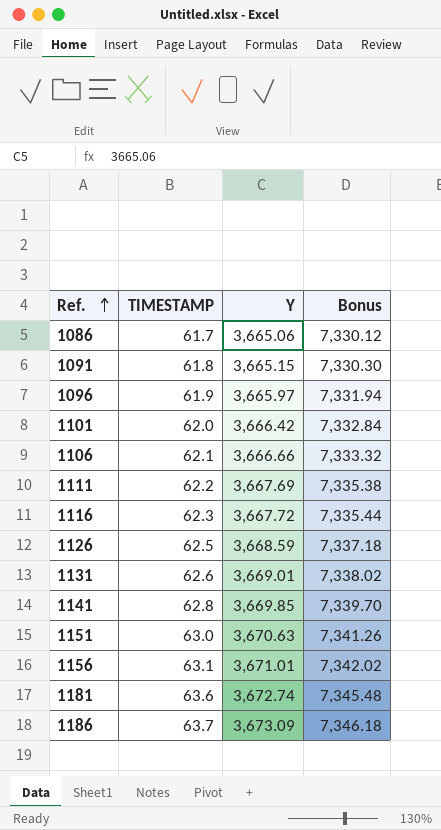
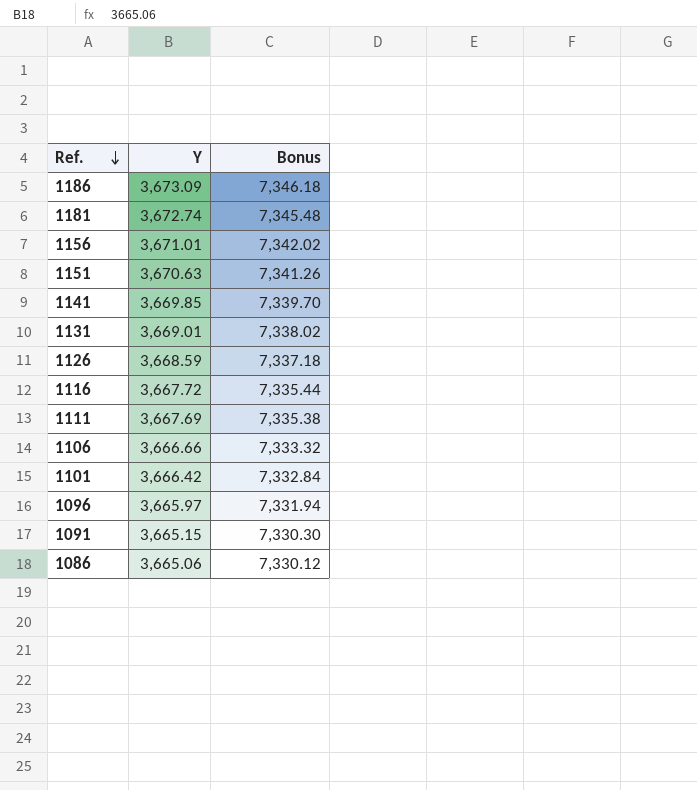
row order: Ref. ascending -> Ref. descending
column TIMESTAMP | position: 2 -> none

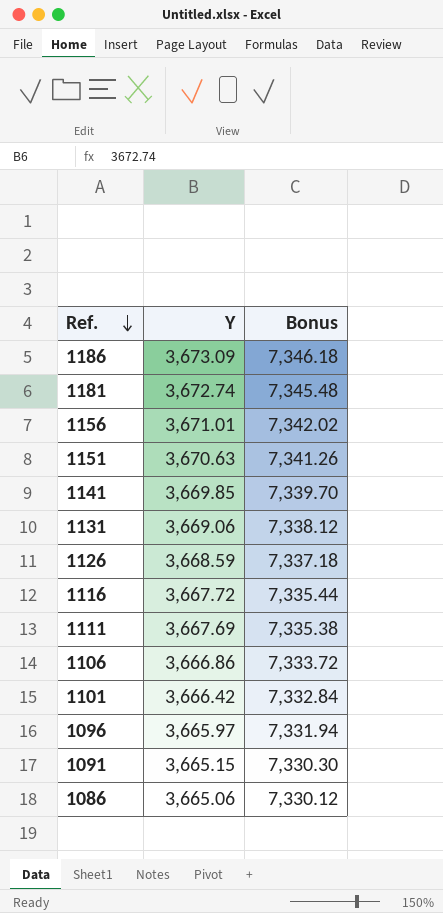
1131 | Y: 3,669.01 -> 3,669.06
1131 | Bonus: 7,338.02 -> 7,338.12
1106 | Y: 3,666.66 -> 3,666.86
1106 | Bonus: 7,333.32 -> 7,333.72

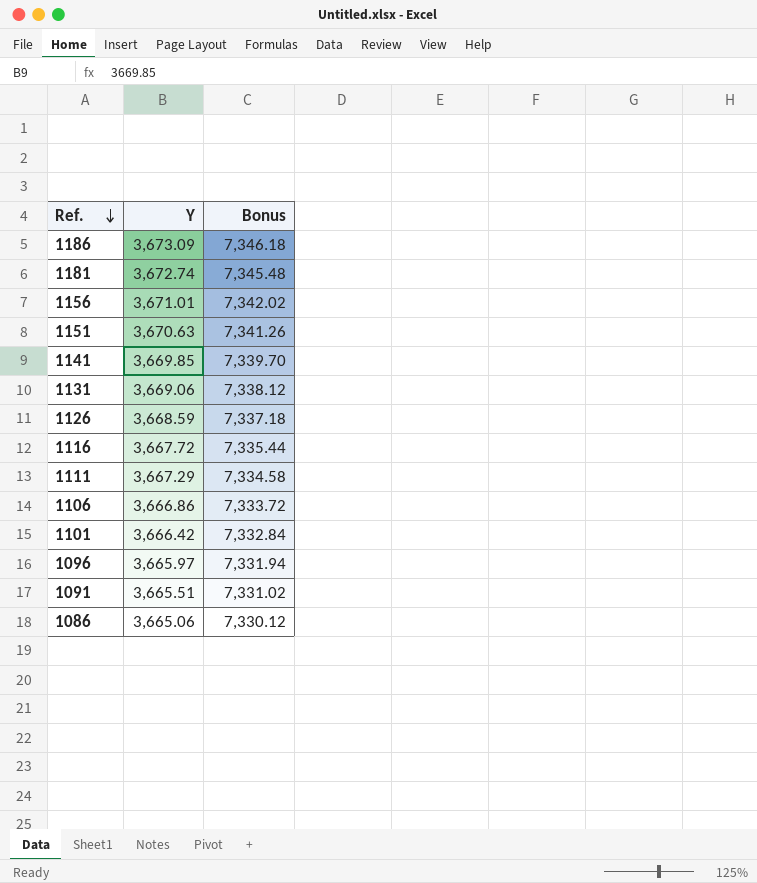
1111 | Y: 3,667.69 -> 3,667.29
1111 | Bonus: 7,335.38 -> 7,334.58
1091 | Y: 3,665.15 -> 3,665.51
1091 | Bonus: 7,330.30 -> 7,331.02

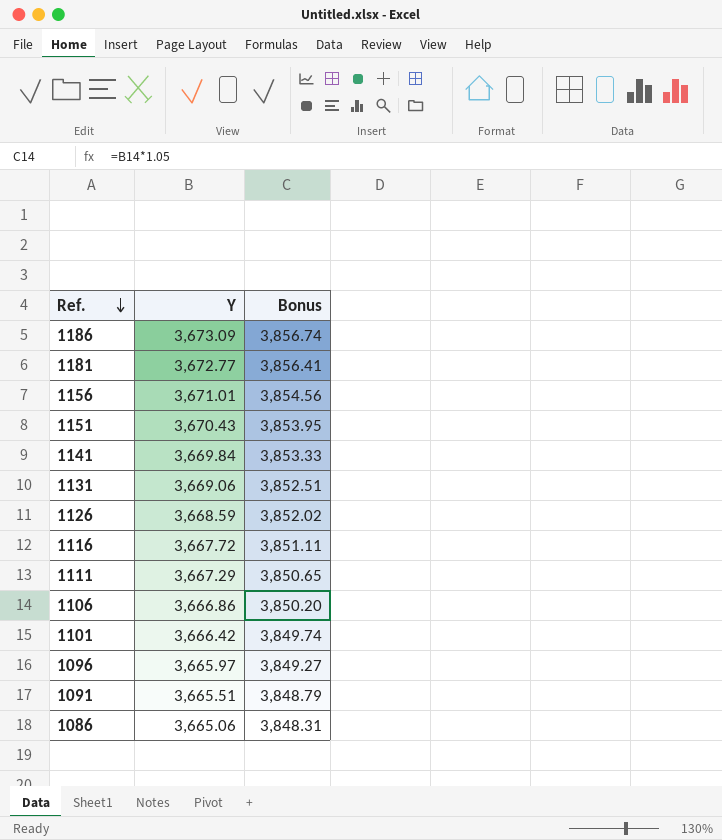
column Bonus | formula: [Y] * 2 -> [Y] * 1.05
1181 | Y: 3,672.74 -> 3,672.77
1151 | Y: 3,670.63 -> 3,670.43
1141 | Y: 3,669.85 -> 3,669.84

